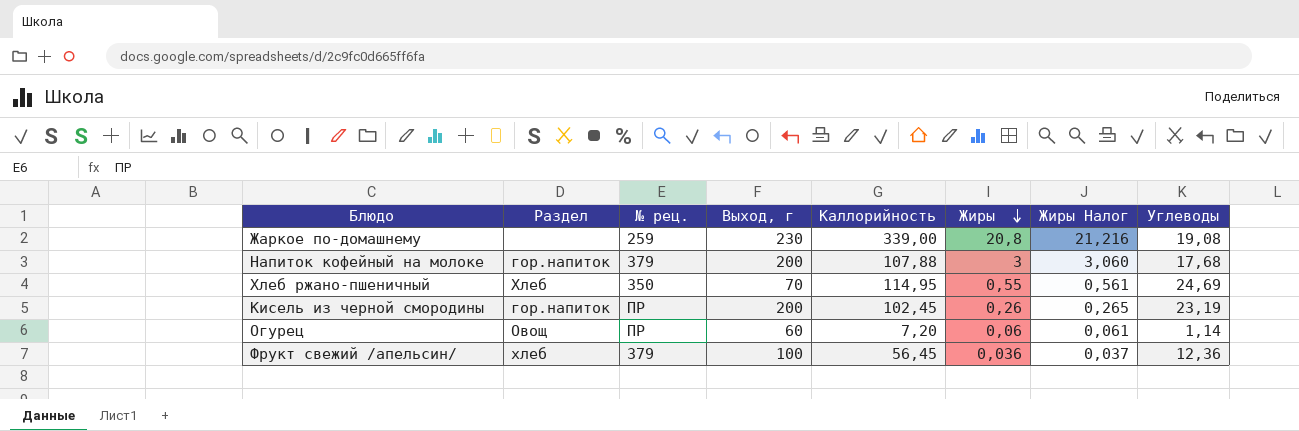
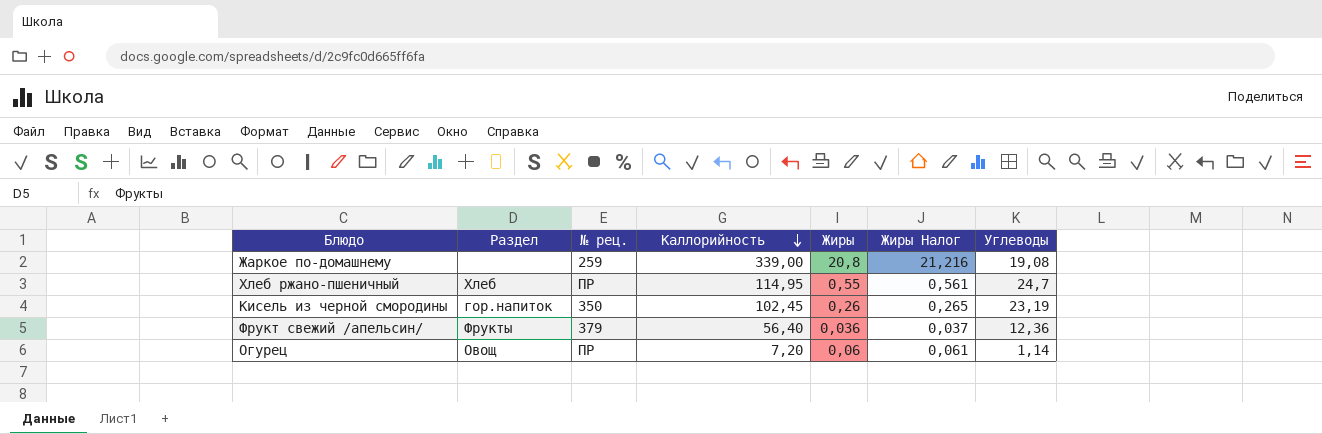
row order: Жиры descending -> Каллорийность descending
column Выход, г | position: 4 -> none
row Напиток кофейный на молоке: гор.напиток | 379 | 200 | 107,88 | 3 | 3,060 | 17,68 -> none
Хлеб ржано-пшеничный | № рец.: 350 -> ПР
Хлеб ржано-пшеничный | Углеводы: 24,69 -> 24,7
Кисель из черной смородины | № рец.: ПР -> 350
Фрукт свежий /апельсин/ | Раздел: хлеб -> Фрукты
Фрукт свежий /апельсин/ | Каллорийность: 56,45 -> 56,40

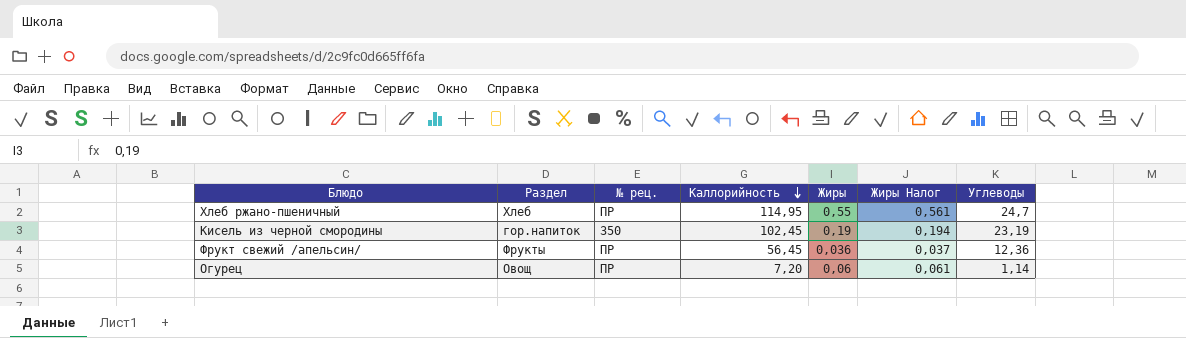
row Жаркое по-домашнему: none | 259 | 339,00 | 20,8 | 21,216 | 19,08 -> none
Кисель из черной смородины | Жиры: 0,26 -> 0,19
Кисель из черной смородины | Жиры Налог: 0,265 -> 0,194
Фрукт свежий /апельсин/ | № рец.: 379 -> ПР
Фрукт свежий /апельсин/ | Каллорийность: 56,40 -> 56,45

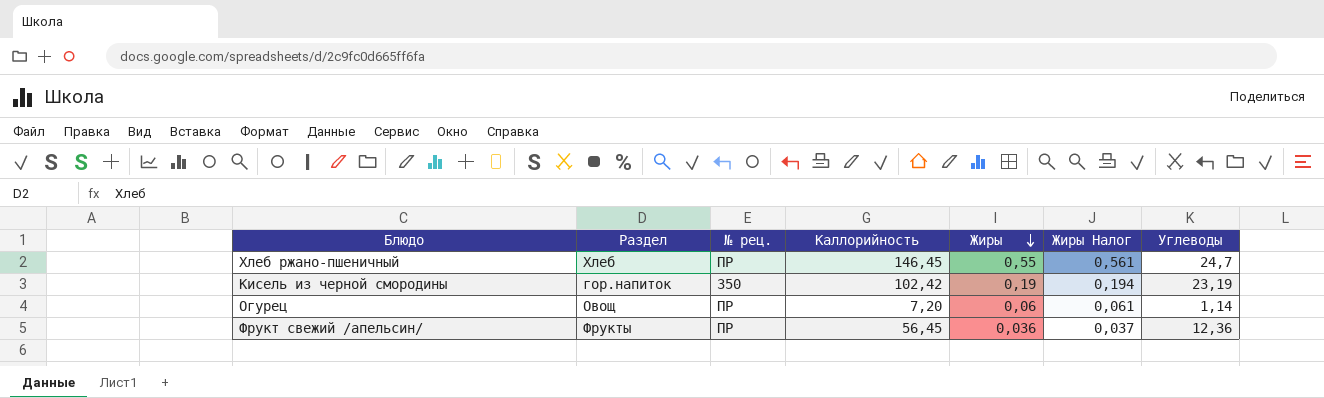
row order: Каллорийность descending -> Жиры descending
Хлеб ржано-пшеничный | Каллорийность: 114,95 -> 146,45
Кисель из черной смородины | Каллорийность: 102,45 -> 102,42

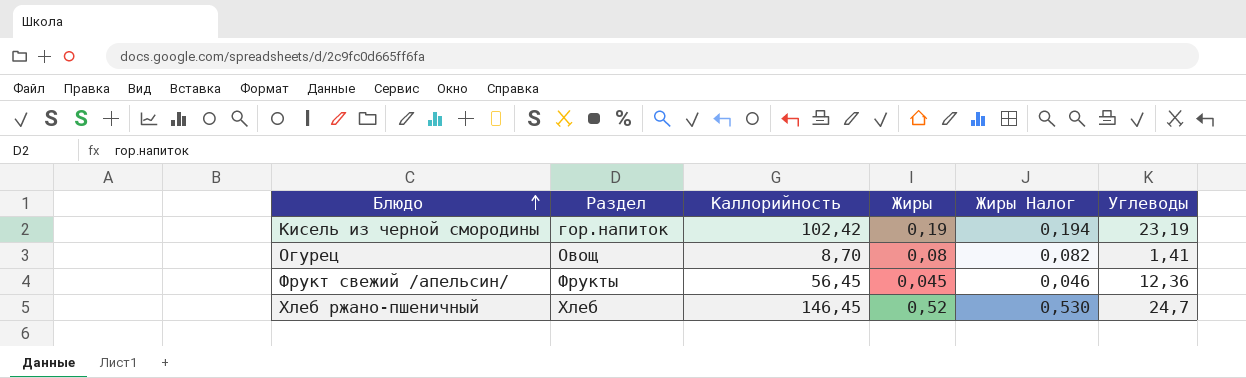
row order: Жиры descending -> Блюдо ascending
column № рец. | position: 3 -> none
Огурец | Каллорийность: 7,20 -> 8,70
Огурец | Жиры: 0,06 -> 0,08
Огурец | Жиры Налог: 0,061 -> 0,082
Огурец | Углеводы: 1,14 -> 1,41
Фрукт свежий /апельсин/ | Жиры: 0,036 -> 0,045
Фрукт свежий /апельсин/ | Жиры Налог: 0,037 -> 0,046
Хлеб ржано-пшеничный | Жиры: 0,55 -> 0,52
Хлеб ржано-пшеничный | Жиры Налог: 0,561 -> 0,530

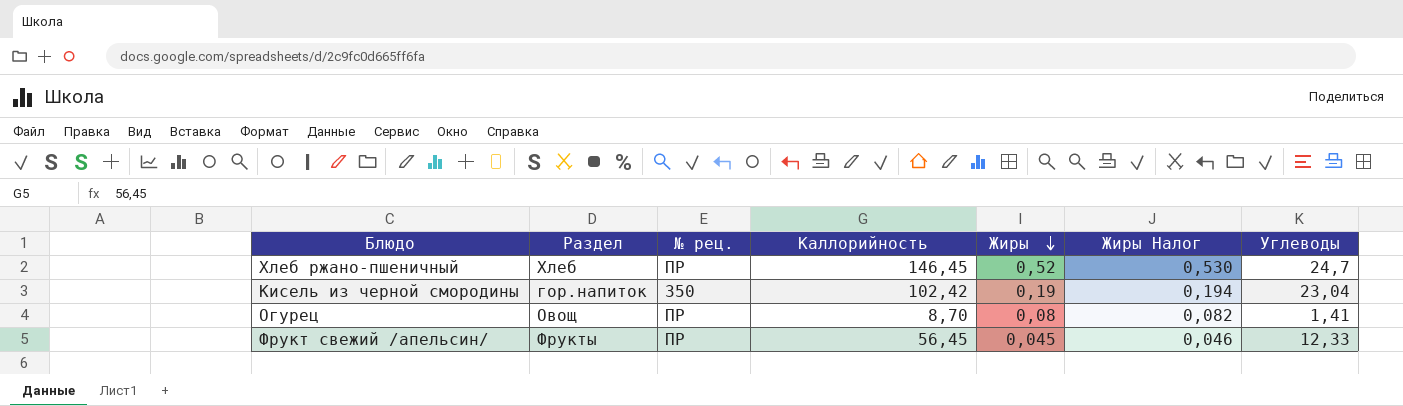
row order: Блюдо ascending -> Жиры descending
column № рец. | position: none -> 3
Кисель из черной смородины | Углеводы: 23,19 -> 23,04
Фрукт свежий /апельсин/ | Углеводы: 12,36 -> 12,33

